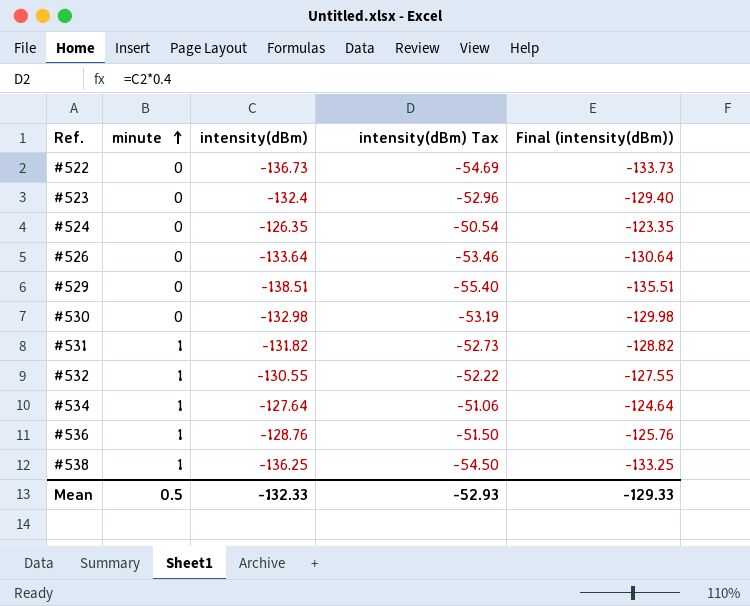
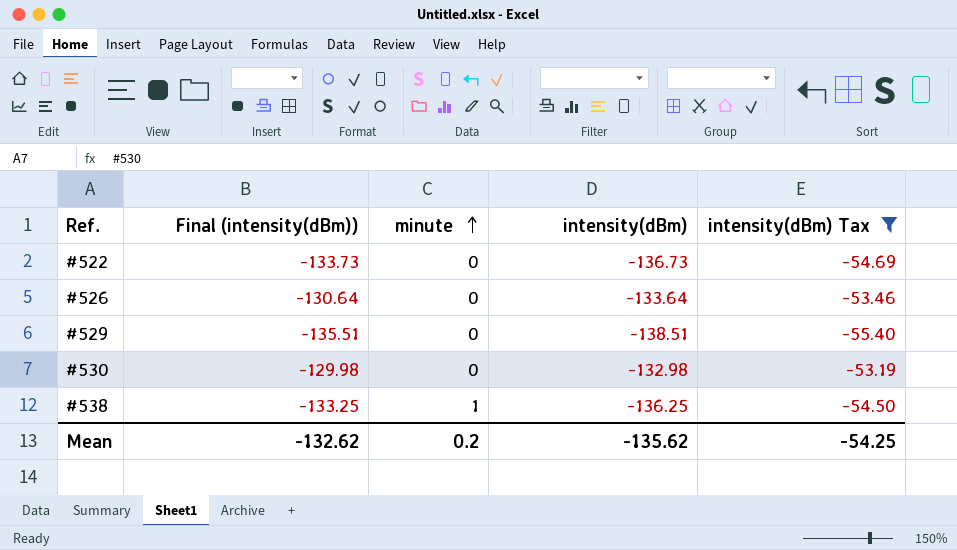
filter: none -> intensity(dBm) Tax <= -53.19
column Final (intensity(dBm)) | position: 5 -> 2
Mean | Final (intensity(dBm)): -129.33 -> -132.62
Mean | minute: 0.5 -> 0.2
Mean | intensity(dBm): -132.33 -> -135.62
Mean | intensity(dBm) Tax: -52.93 -> -54.25

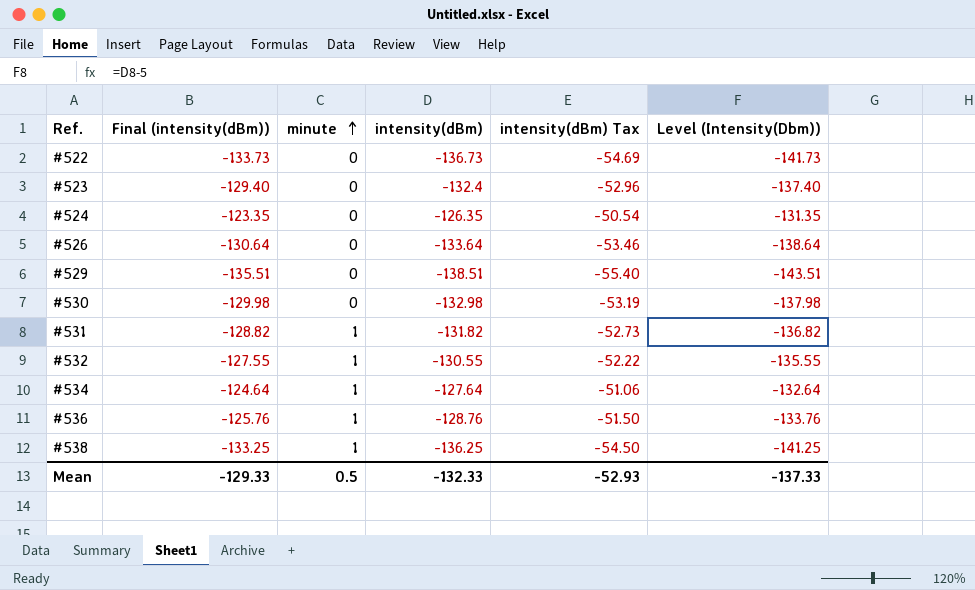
filter: intensity(dBm) Tax <= -53.19 -> none
column Level (Intensity(Dbm)) | formula: none -> [intensity(dBm)] - 5
Mean | Final (intensity(dBm)): -132.62 -> -129.33
Mean | minute: 0.2 -> 0.5
Mean | intensity(dBm): -135.62 -> -132.33
Mean | intensity(dBm) Tax: -54.25 -> -52.93

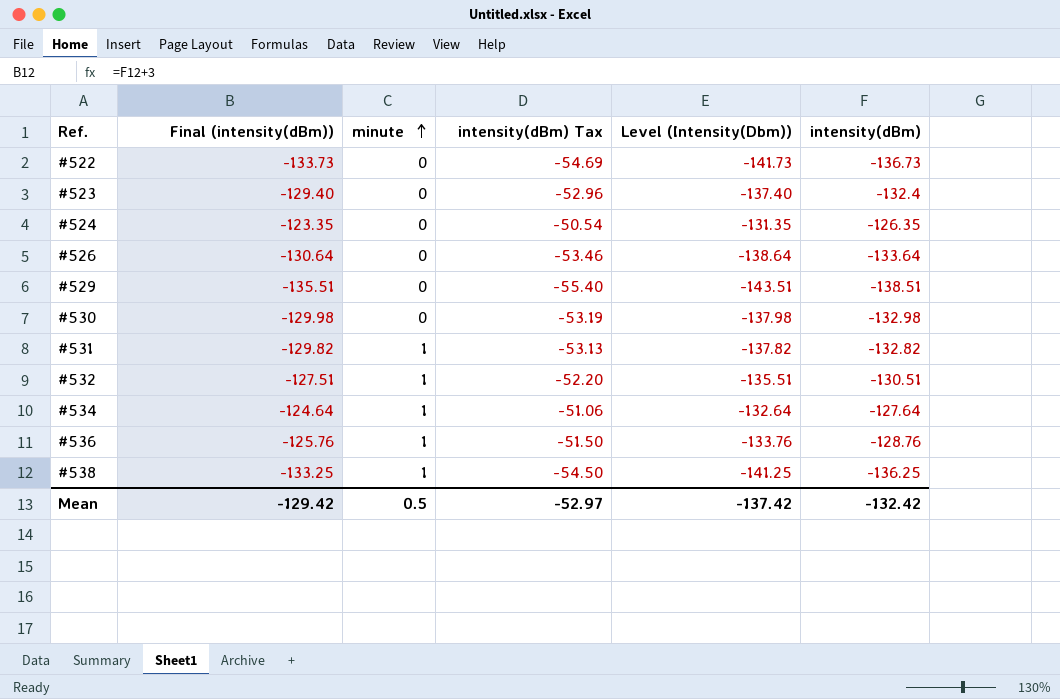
column intensity(dBm) | position: 4 -> 6
#531 | Final (intensity(dBm)): -128.82 -> -129.82
#531 | intensity(dBm) Tax: -52.73 -> -53.13
#531 | Level (Intensity(Dbm)): -136.82 -> -137.82
#531 | intensity(dBm): -131.82 -> -132.82
#532 | Final (intensity(dBm)): -127.55 -> -127.51
#532 | intensity(dBm) Tax: -52.22 -> -52.20
#532 | Level (Intensity(Dbm)): -135.55 -> -135.51
#532 | intensity(dBm): -130.55 -> -130.51
Mean | Final (intensity(dBm)): -129.33 -> -129.42
Mean | intensity(dBm) Tax: -52.93 -> -52.97
Mean | Level (Intensity(Dbm)): -137.33 -> -137.42
Mean | intensity(dBm): -132.33 -> -132.42

